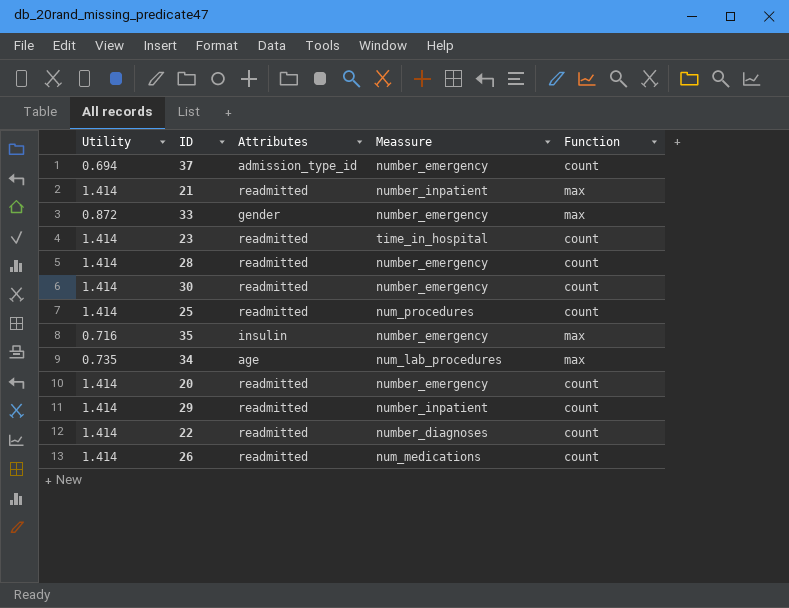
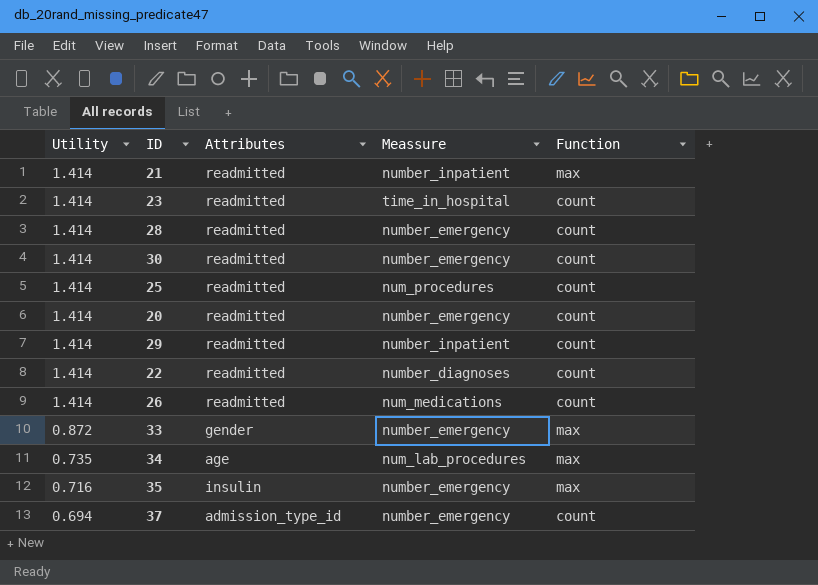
row order: none -> Utility descending

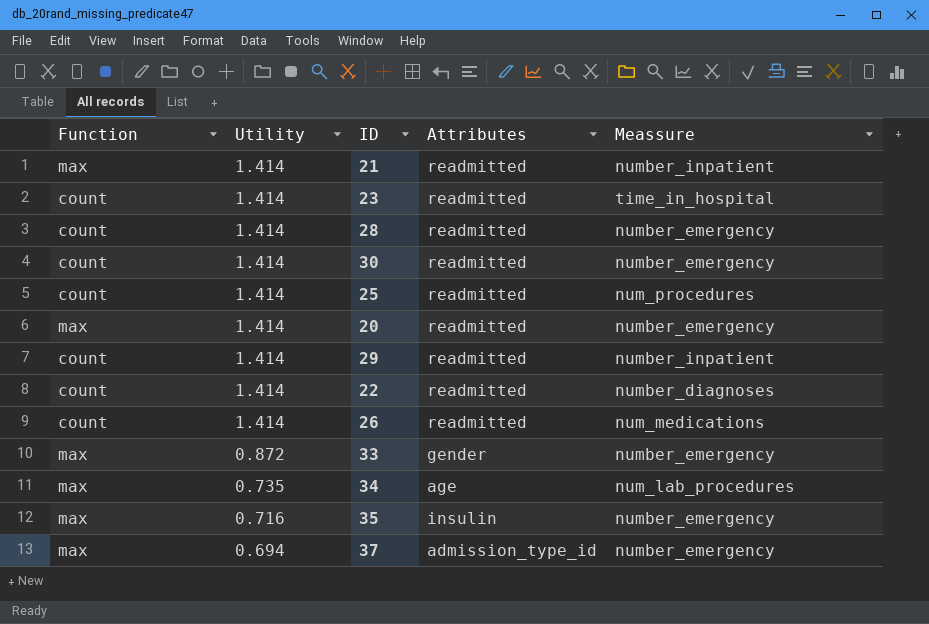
column Function | position: 5 -> 1
20 | Function: count -> max
37 | Function: count -> max

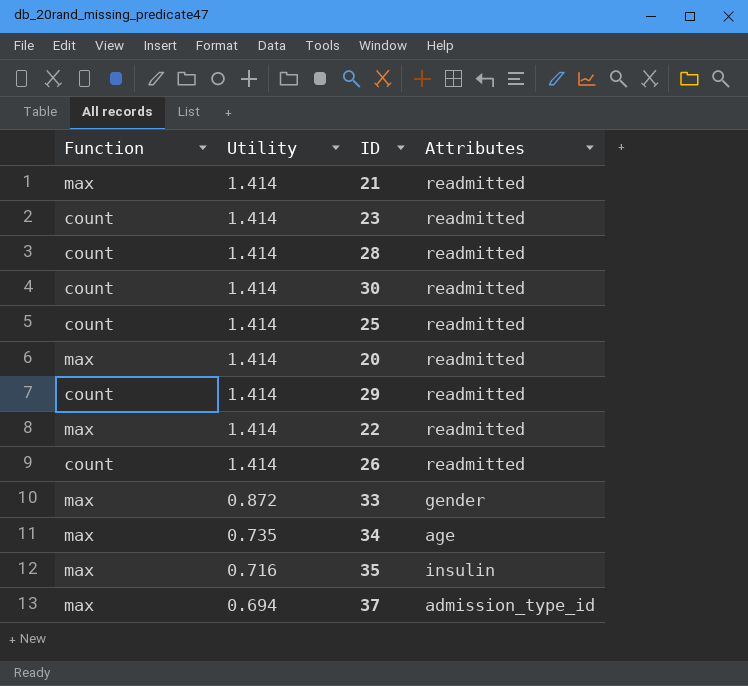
column Meassure | position: 5 -> none
22 | Function: count -> max

